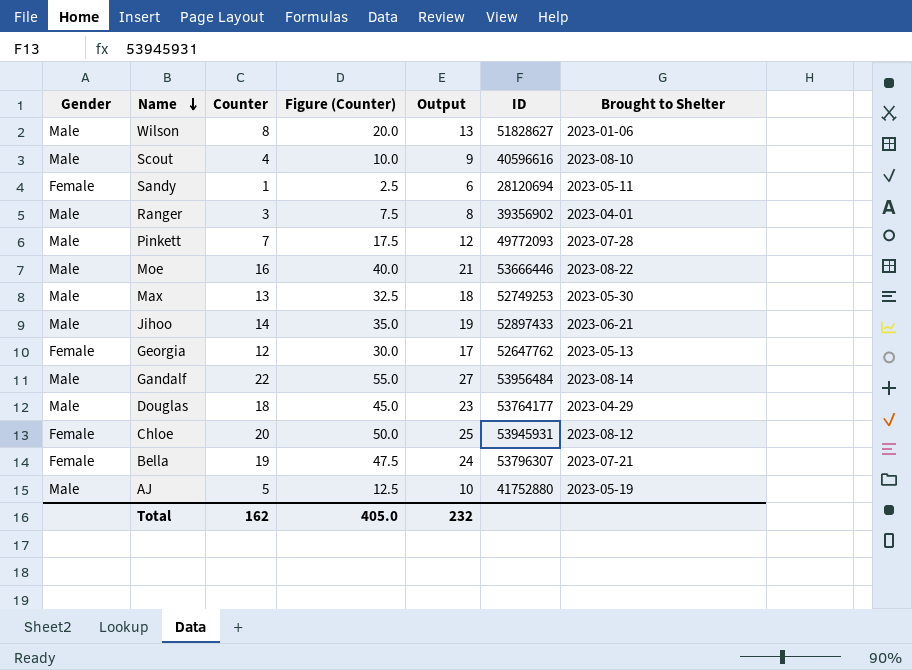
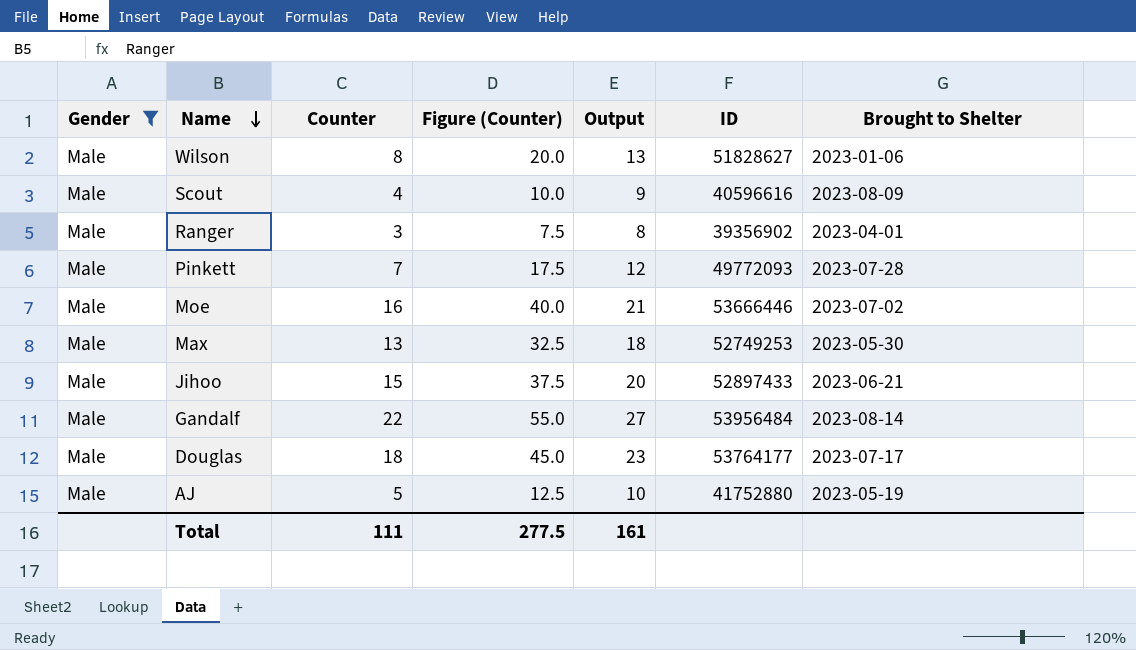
filter: none -> Gender = Male
Scout | Brought to Shelter: 2023-08-10 -> 2023-08-09
Moe | Brought to Shelter: 2023-08-22 -> 2023-07-02
Jihoo | Counter: 14 -> 15
Jihoo | Figure (Counter): 35.0 -> 37.5
Jihoo | Output: 19 -> 20
Douglas | Brought to Shelter: 2023-04-29 -> 2023-07-17
Total | Counter: 162 -> 111
Total | Figure (Counter): 405.0 -> 277.5
Total | Output: 232 -> 161

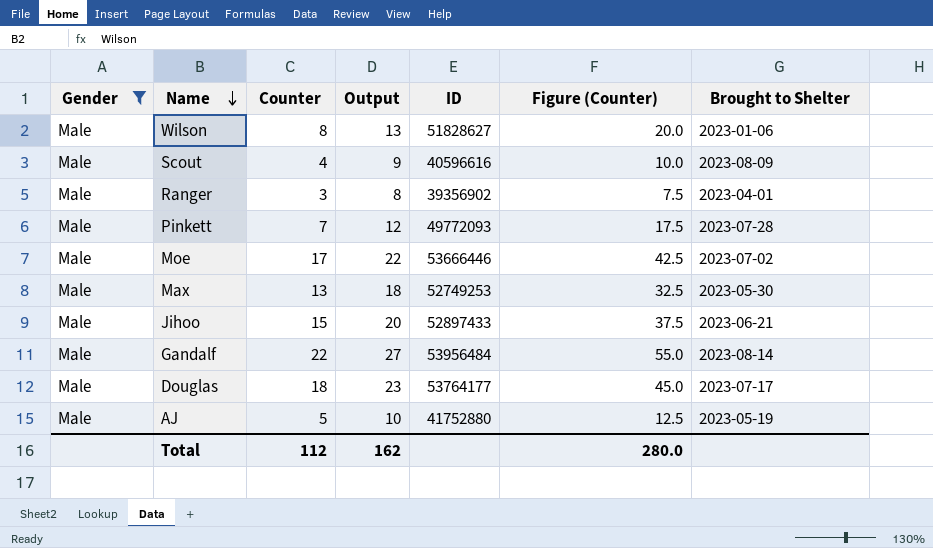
column Figure (Counter) | position: 4 -> 6
Moe | Counter: 16 -> 17
Moe | Output: 21 -> 22
Moe | Figure (Counter): 40.0 -> 42.5
Total | Counter: 111 -> 112
Total | Output: 161 -> 162
Total | Figure (Counter): 277.5 -> 280.0

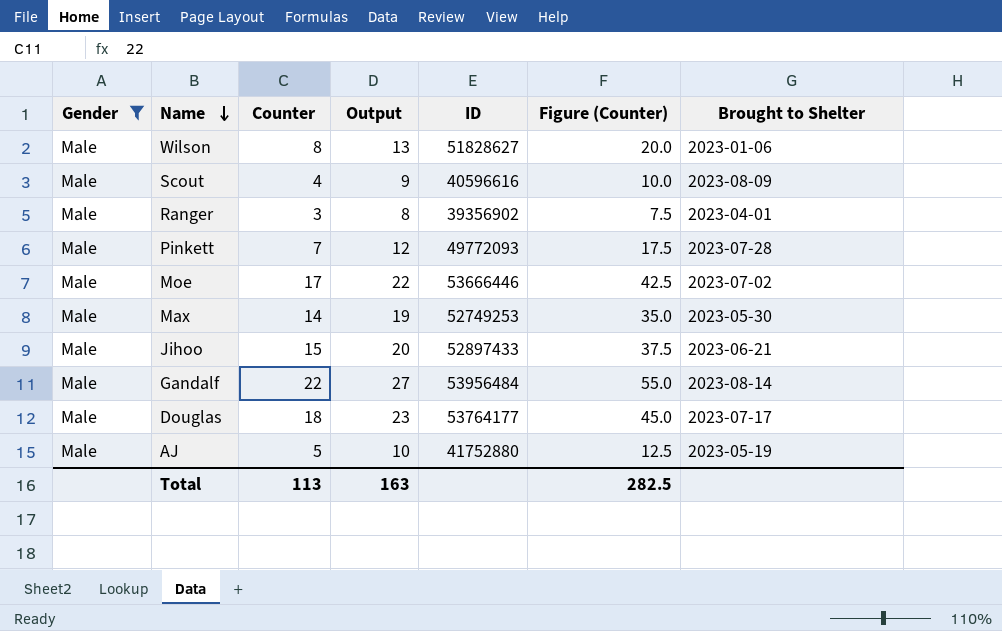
Max | Counter: 13 -> 14
Max | Output: 18 -> 19
Max | Figure (Counter): 32.5 -> 35.0
Total | Counter: 112 -> 113
Total | Output: 162 -> 163
Total | Figure (Counter): 280.0 -> 282.5

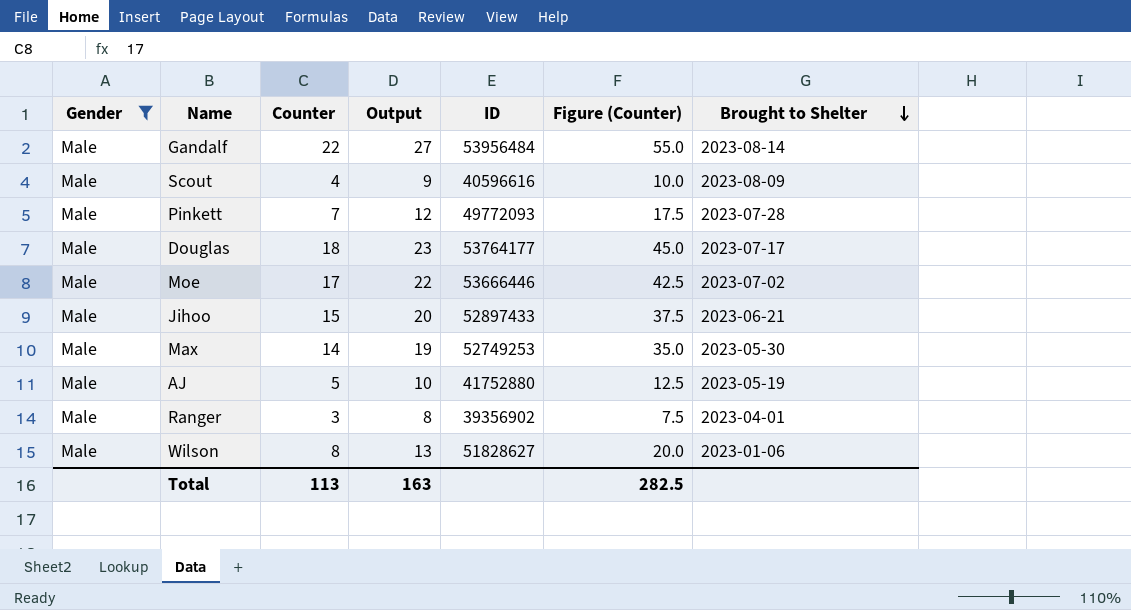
row order: Name descending -> Brought to Shelter descending

